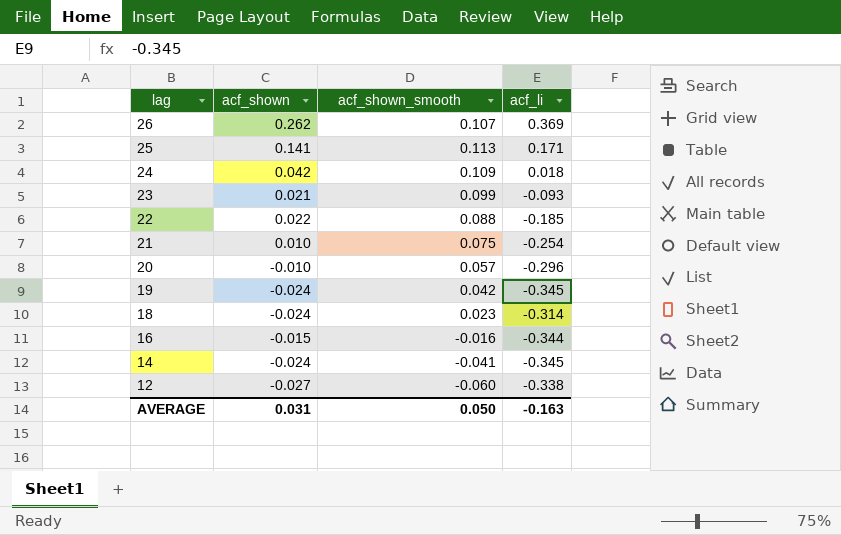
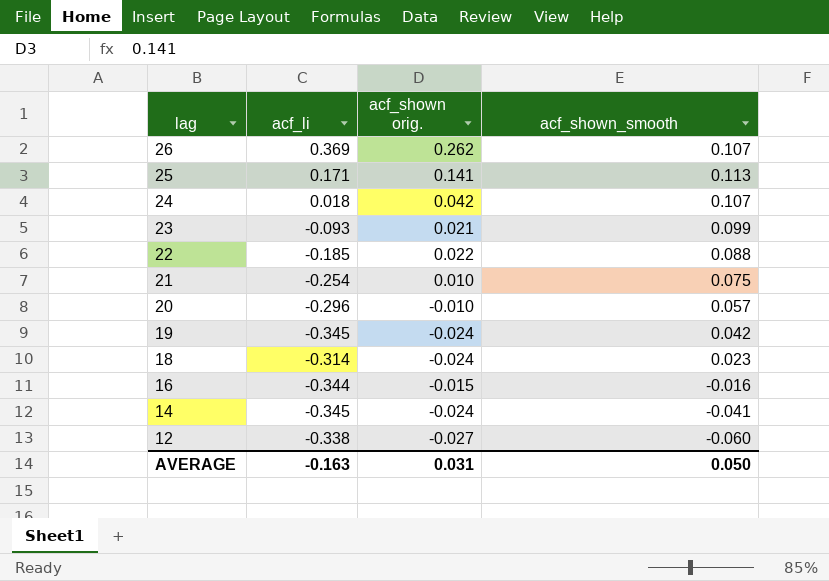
column acf_li | position: 4 -> 2
column name: acf_shown -> acf_shown orig.
24 | acf_shown_smooth: 0.109 -> 0.107

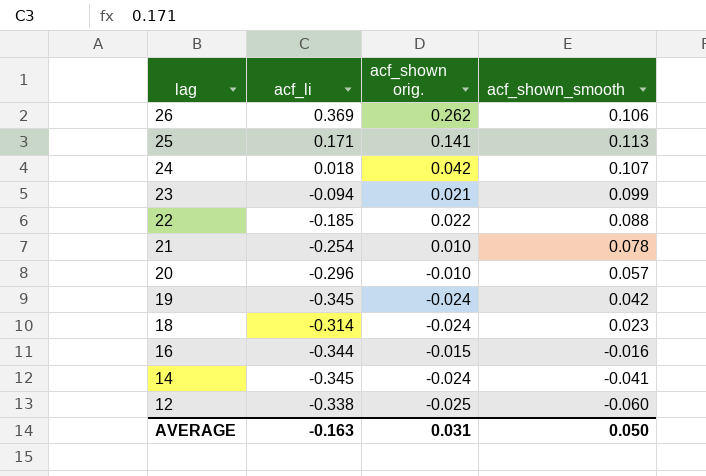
26 | acf_shown_smooth: 0.107 -> 0.106
23 | acf_li: -0.093 -> -0.094
21 | acf_shown_smooth: 0.075 -> 0.078
12 | acf_shown orig.: -0.027 -> -0.025

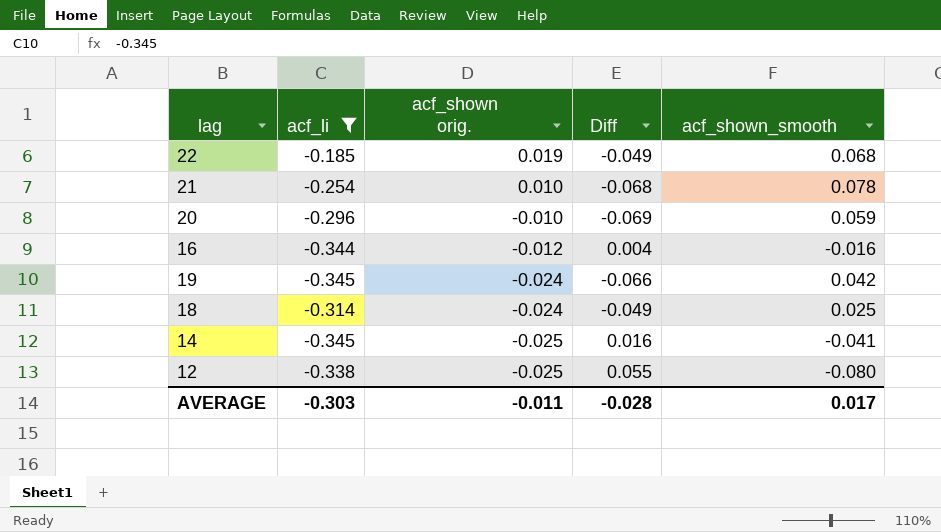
filter: none -> acf_li <= -0.185
row order: lag descending -> acf_shown orig. descending
column Diff | formula: none -> [acf_shown orig.] - [acf_shown_smooth]
22 | acf_shown orig.: 0.022 -> 0.019
22 | acf_shown_smooth: 0.088 -> 0.068
20 | acf_shown_smooth: 0.057 -> 0.059
16 | acf_shown orig.: -0.015 -> -0.012
18 | acf_shown_smooth: 0.023 -> 0.025
14 | acf_shown orig.: -0.024 -> -0.025
12 | acf_shown_smooth: -0.060 -> -0.080
AVERAGE | acf_li: -0.163 -> -0.303
AVERAGE | acf_shown orig.: 0.031 -> -0.011
AVERAGE | acf_shown_smooth: 0.050 -> 0.017

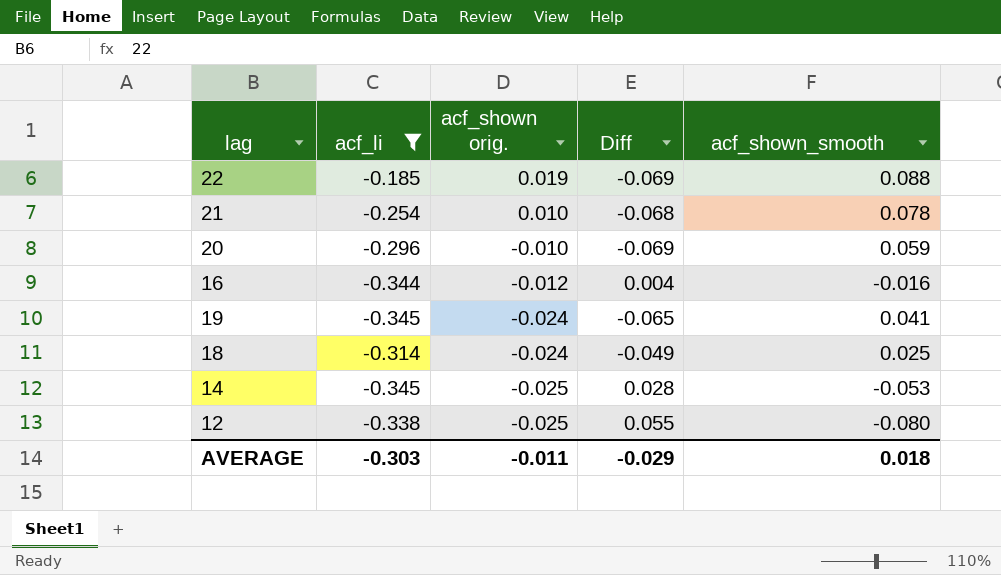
22 | Diff: -0.049 -> -0.069
22 | acf_shown_smooth: 0.068 -> 0.088
19 | Diff: -0.066 -> -0.065
19 | acf_shown_smooth: 0.042 -> 0.041
14 | Diff: 0.016 -> 0.028
14 | acf_shown_smooth: -0.041 -> -0.053
AVERAGE | Diff: -0.028 -> -0.029
AVERAGE | acf_shown_smooth: 0.017 -> 0.018

